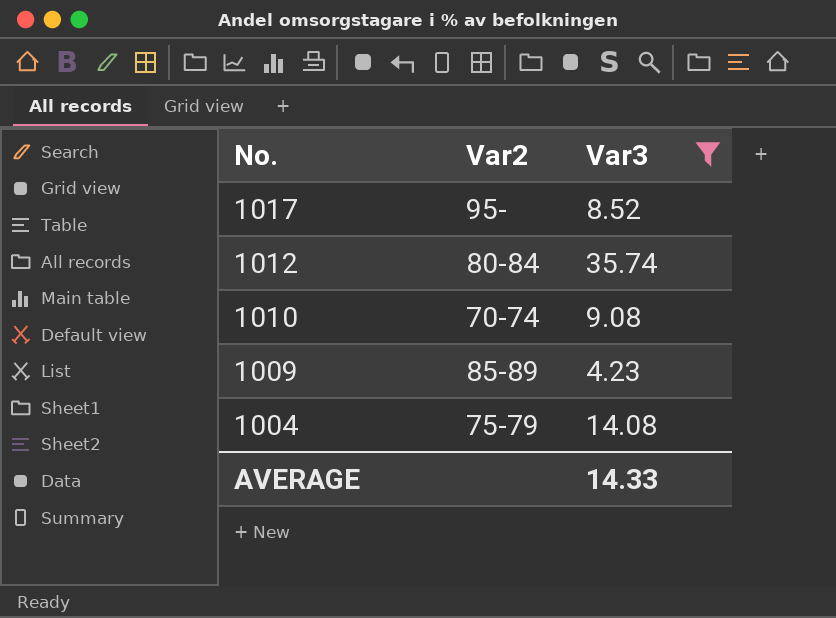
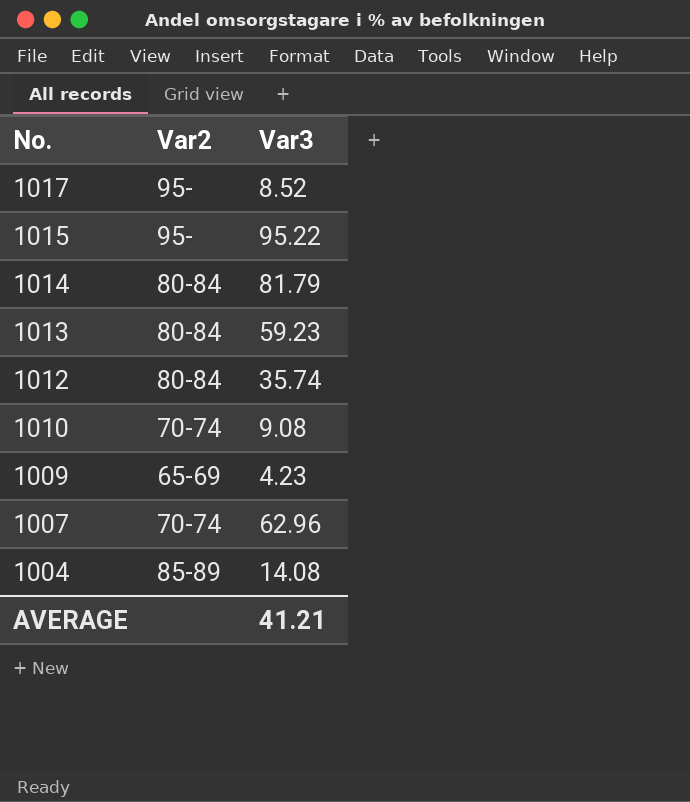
filter: Var3 <= 35.74 -> none
1009 | Var2: 85-89 -> 65-69
1004 | Var2: 75-79 -> 85-89
AVERAGE | Var3: 14.33 -> 41.21

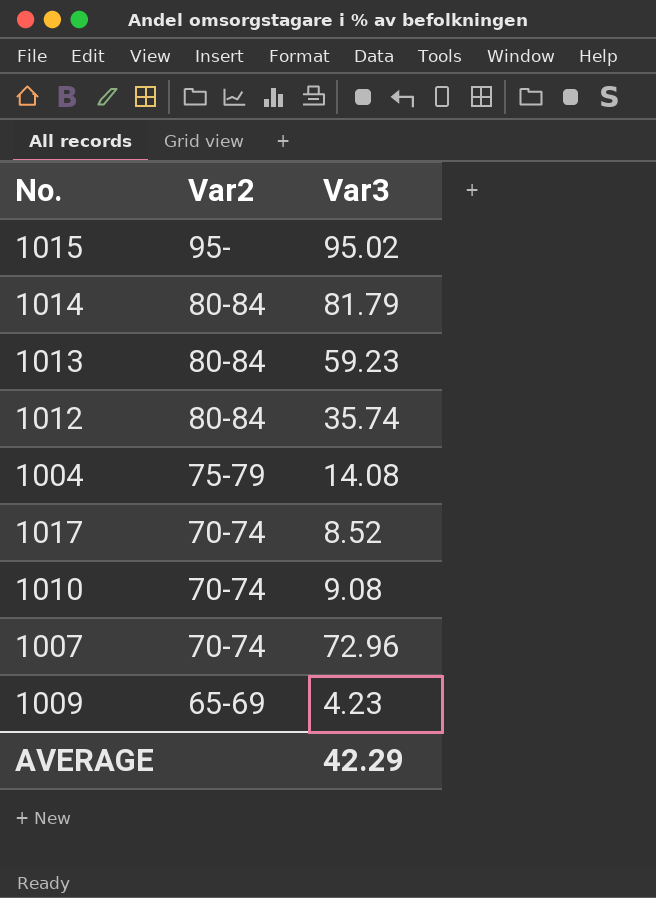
row order: No. descending -> Var2 descending
1015 | Var3: 95.22 -> 95.02
1004 | Var2: 85-89 -> 75-79
1017 | Var2: 95- -> 70-74
1007 | Var3: 62.96 -> 72.96
AVERAGE | Var3: 41.21 -> 42.29

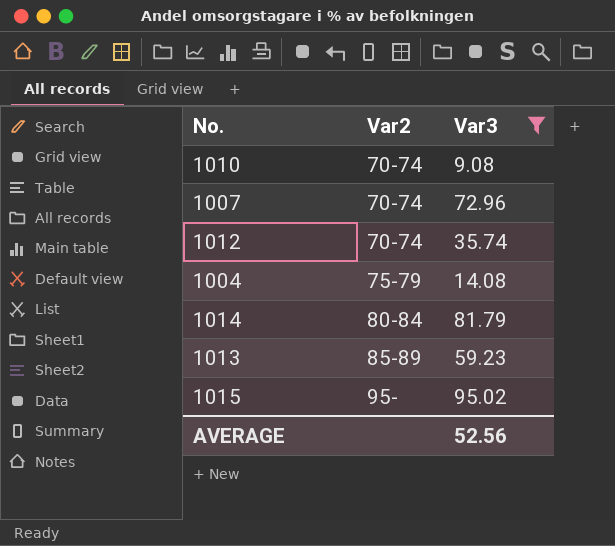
filter: none -> Var3 >= 9.08
row order: Var2 descending -> Var2 ascending
1012 | Var2: 80-84 -> 70-74
1013 | Var2: 80-84 -> 85-89
AVERAGE | Var3: 42.29 -> 52.56

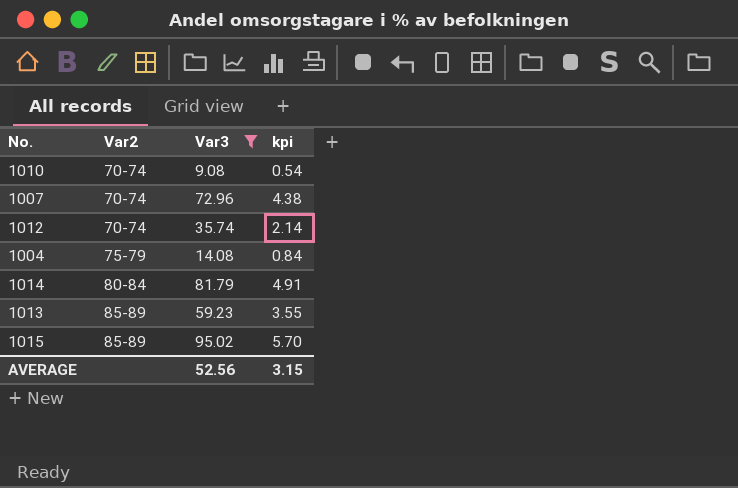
column kpi | formula: none -> [Var3] * 0.06
1015 | Var2: 95- -> 85-89

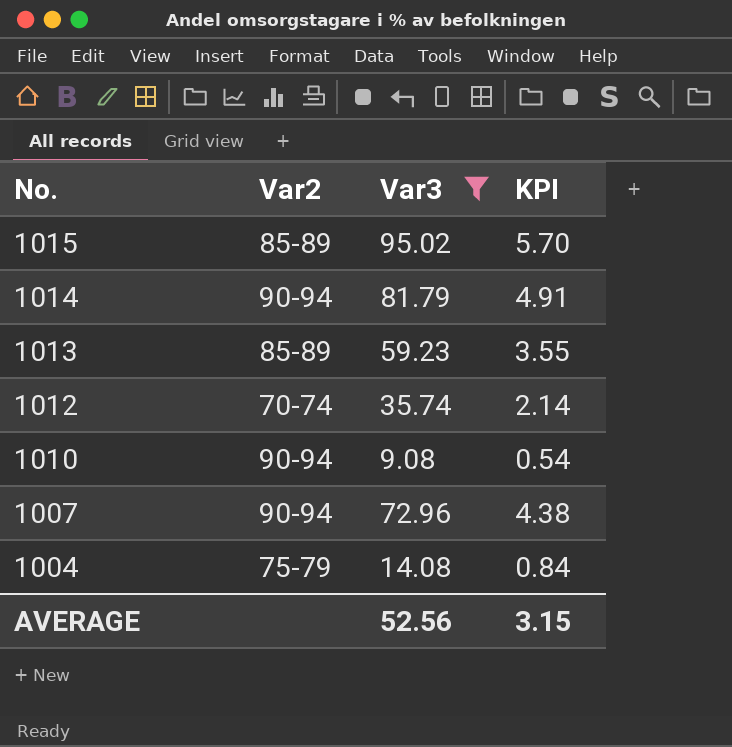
row order: Var2 ascending -> No. descending
column name: kpi -> KPI
1014 | Var2: 80-84 -> 90-94
1010 | Var2: 70-74 -> 90-94
1007 | Var2: 70-74 -> 90-94

